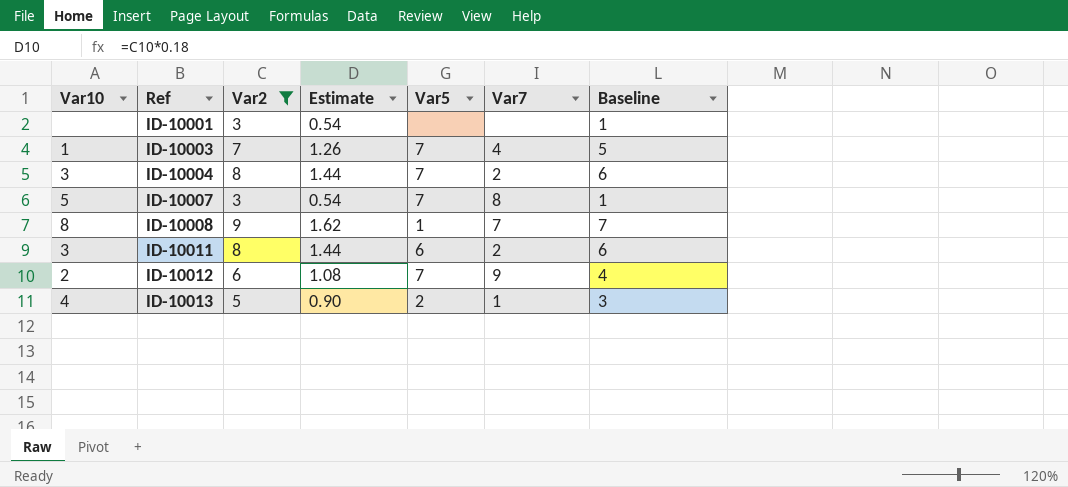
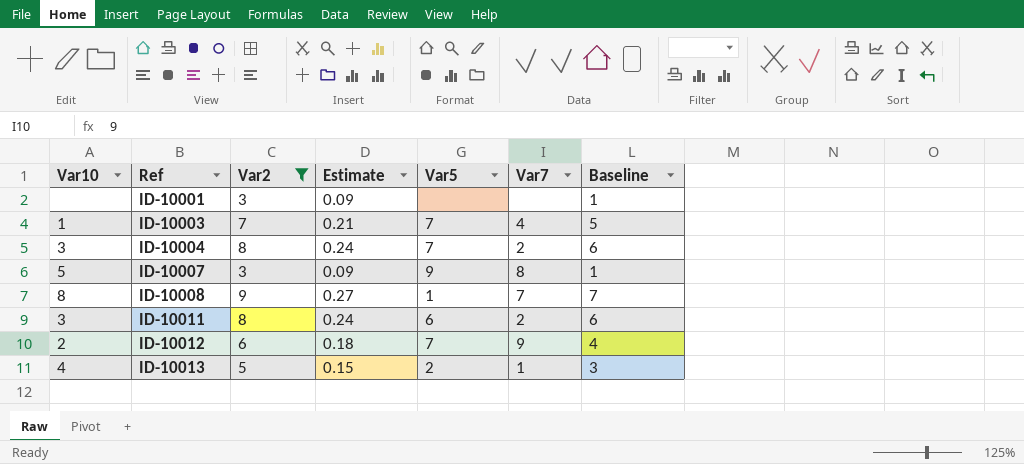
column Estimate | formula: [Var2] * 0.18 -> [Var2] * 0.03
ID-10007 | Var5: 7 -> 9

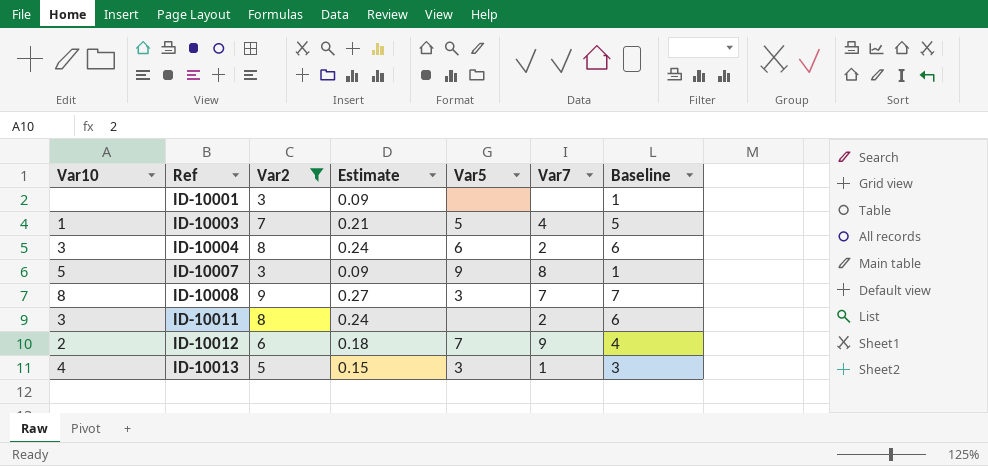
ID-10003 | Var5: 7 -> 5
ID-10004 | Var5: 7 -> 6
ID-10008 | Var5: 1 -> 3
ID-10011 | Var5: 6 -> none
ID-10013 | Var5: 2 -> 3

